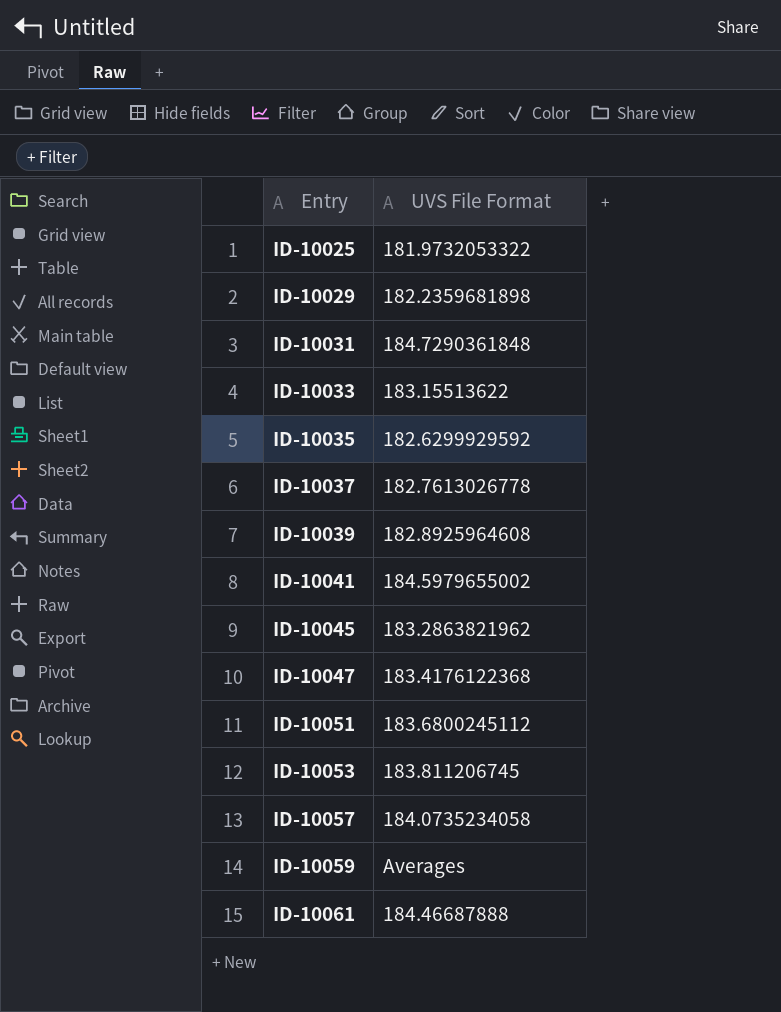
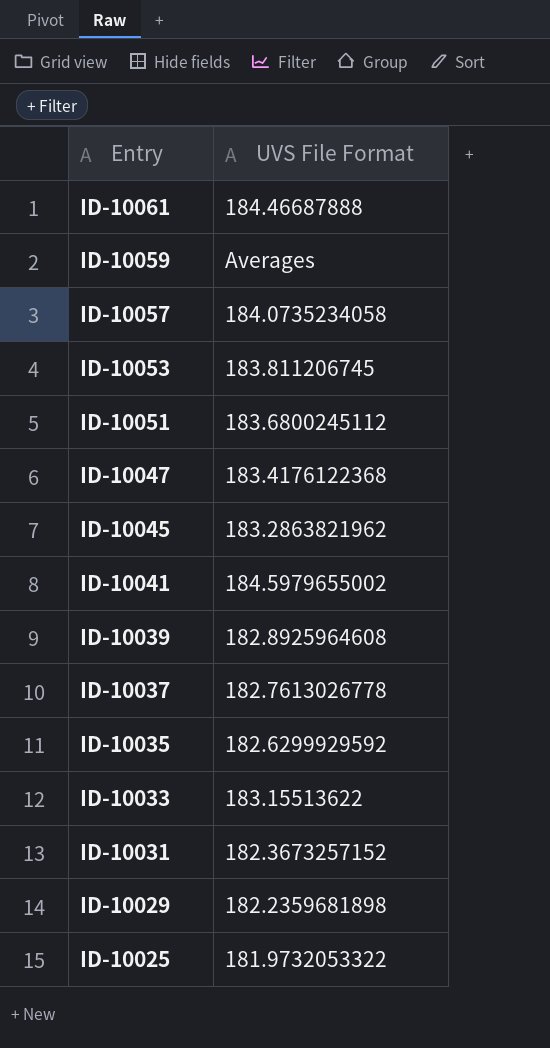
row order: Entry ascending -> Entry descending
ID-10031 | UVS File Format: 184.7290361848 -> 182.3673257152

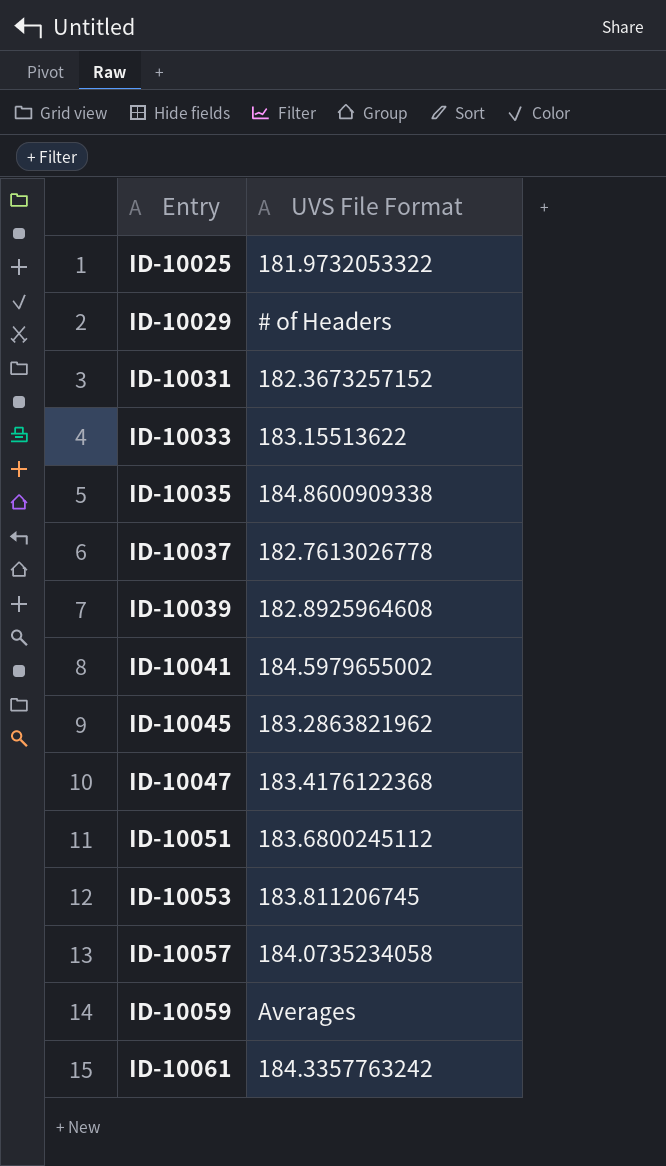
row order: Entry descending -> Entry ascending
ID-10029 | UVS File Format: 182.2359681898 -> # of Headers
ID-10035 | UVS File Format: 182.6299929592 -> 184.8600909338
ID-10061 | UVS File Format: 184.46687888 -> 184.3357763242

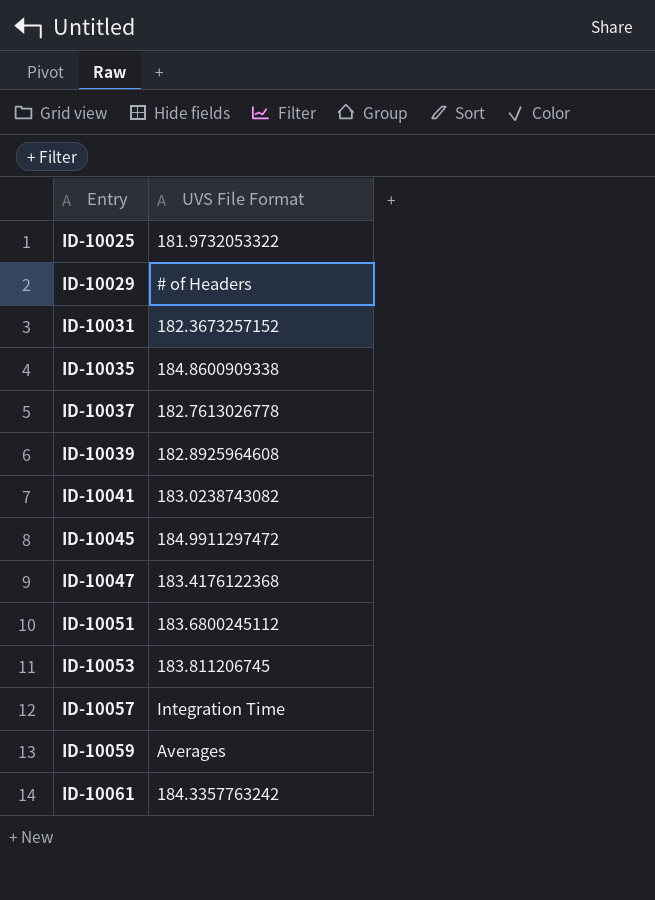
row ID-10033: 183.15513622 -> none
ID-10041 | UVS File Format: 184.5979655002 -> 183.0238743082
ID-10045 | UVS File Format: 183.2863821962 -> 184.9911297472
ID-10057 | UVS File Format: 184.0735234058 -> Integration Time

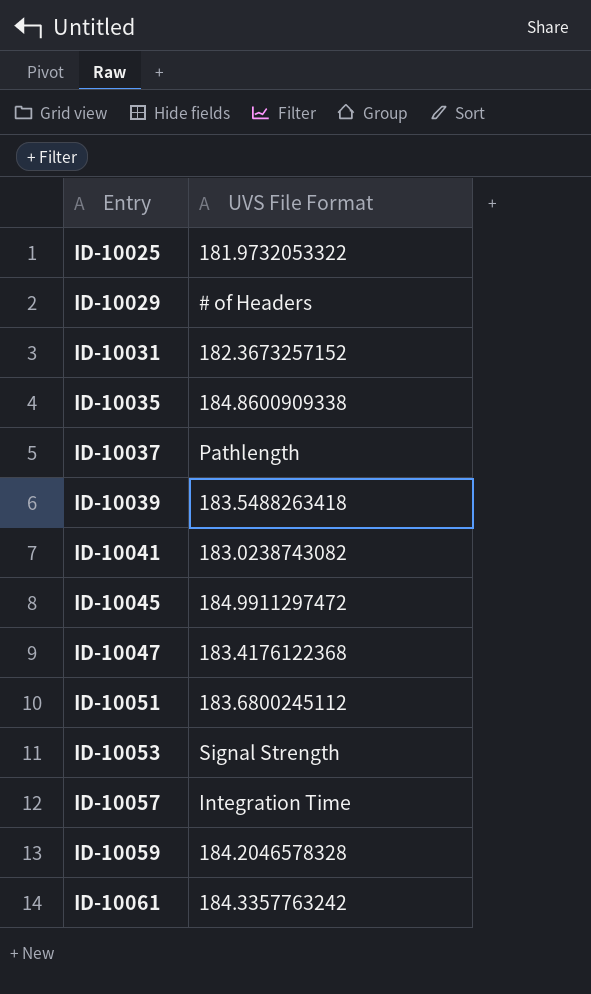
ID-10037 | UVS File Format: 182.7613026778 -> Pathlength
ID-10039 | UVS File Format: 182.8925964608 -> 183.5488263418
ID-10053 | UVS File Format: 183.811206745 -> Signal Strength
ID-10059 | UVS File Format: Averages -> 184.2046578328

